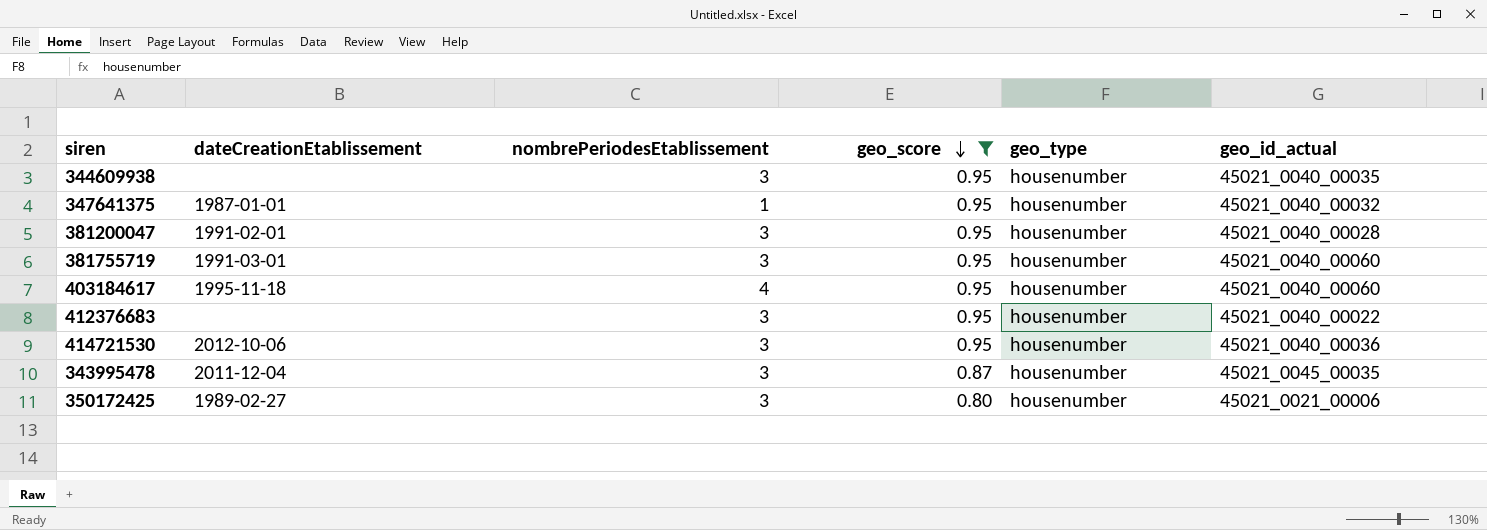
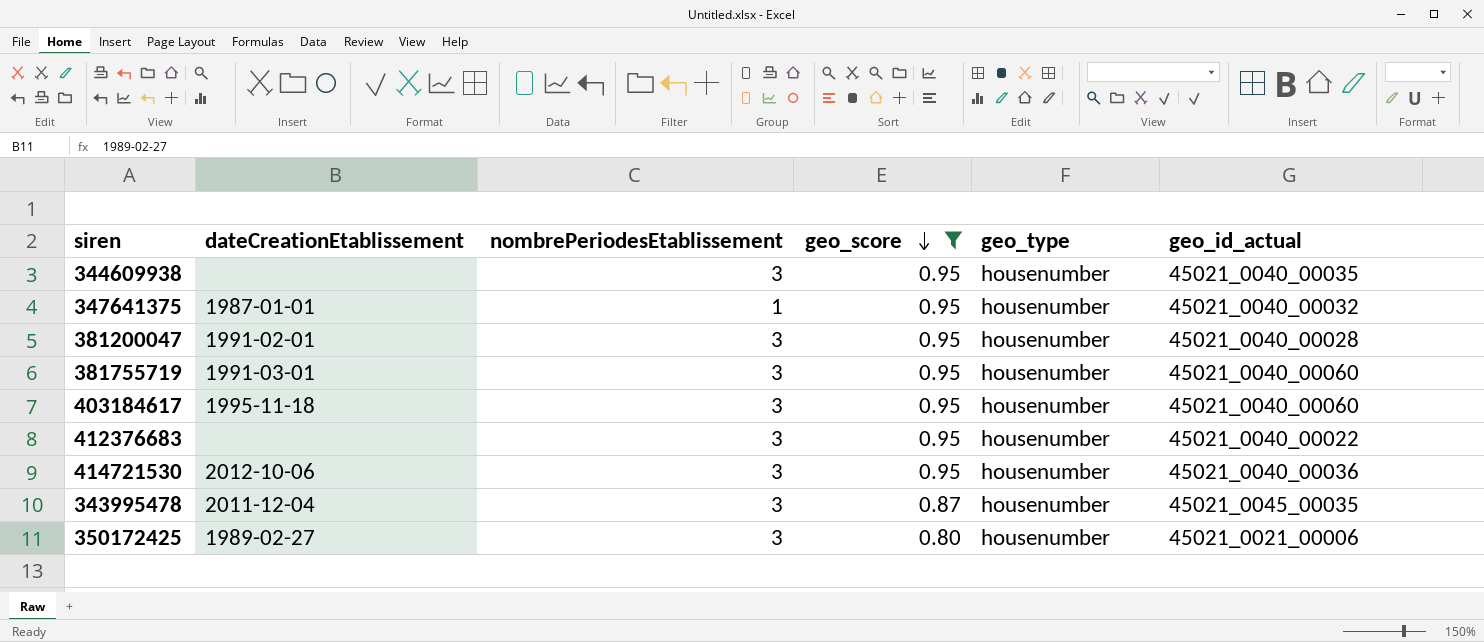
403184617 | nombrePeriodesEtablissement: 4 -> 3

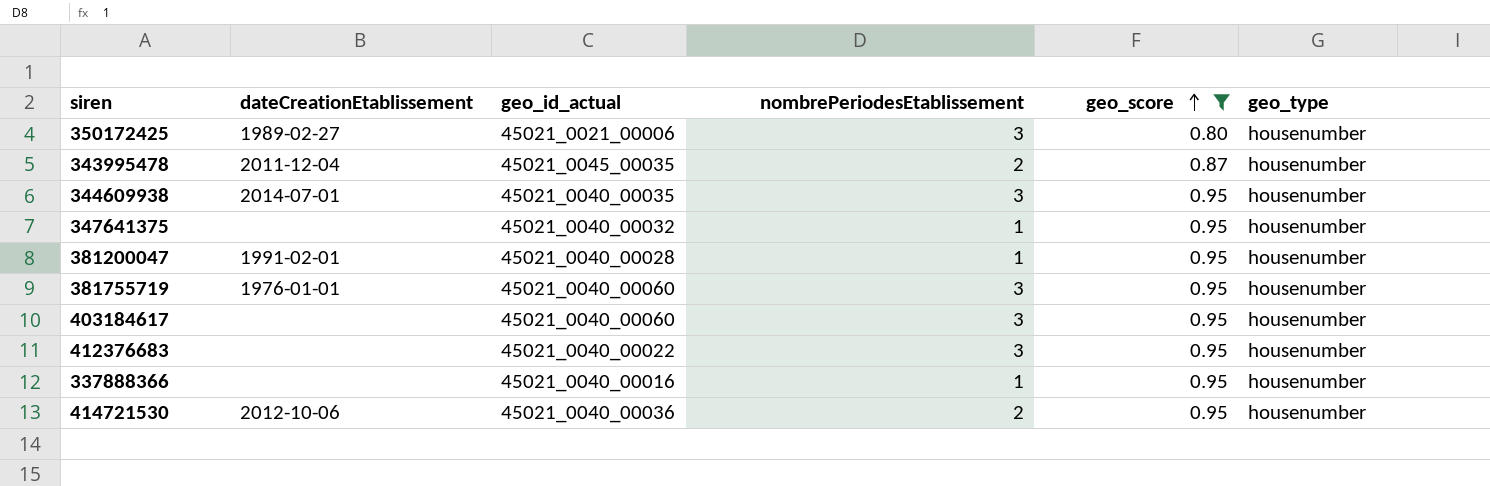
row order: geo_score descending -> geo_score ascending
column geo_id_actual | position: 6 -> 3
343995478 | nombrePeriodesEtablissement: 3 -> 2
344609938 | dateCreationEtablissement: none -> 2014-07-01
347641375 | dateCreationEtablissement: 1987-01-01 -> none
381200047 | nombrePeriodesEtablissement: 3 -> 1
381755719 | dateCreationEtablissement: 1991-03-01 -> 1976-01-01
403184617 | dateCreationEtablissement: 1995-11-18 -> none
row 337888366: none -> none | 45021_0040_00016 | 1 | 0.95 | housenumber
414721530 | nombrePeriodesEtablissement: 3 -> 2

